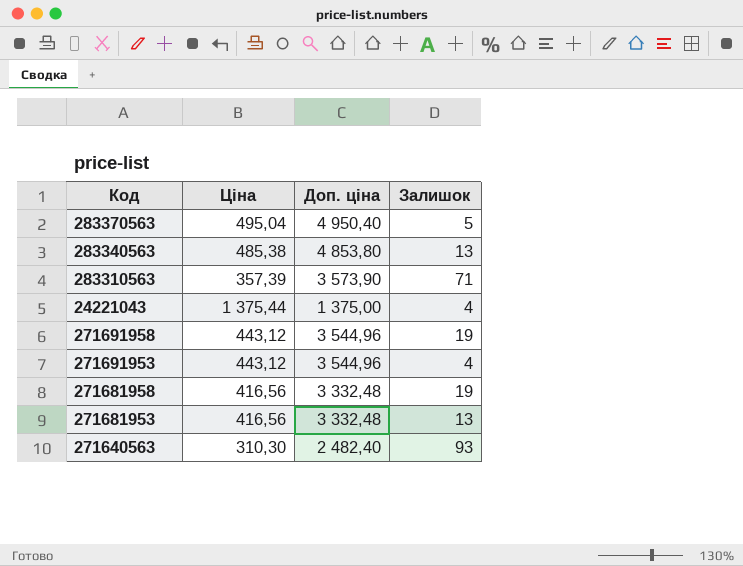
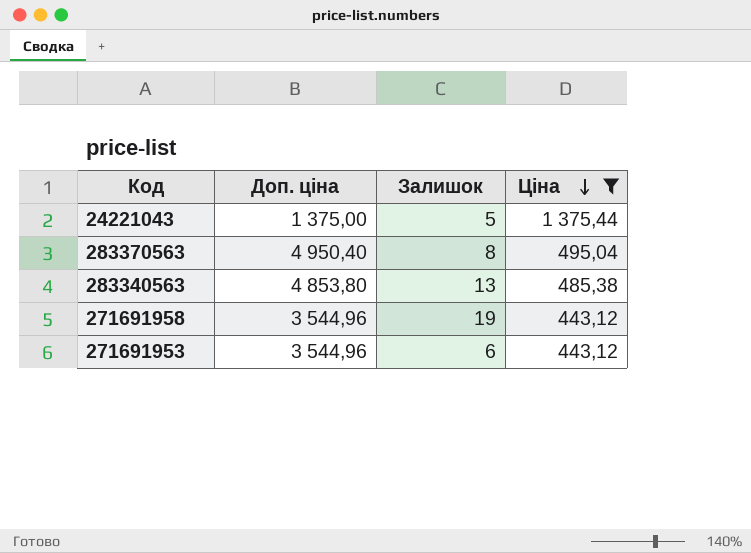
filter: none -> Ціна >= 443,12
row order: none -> Ціна descending
column Ціна | position: 2 -> 4
24221043 | Залишок: 4 -> 5
283370563 | Залишок: 5 -> 8
271691953 | Залишок: 4 -> 6

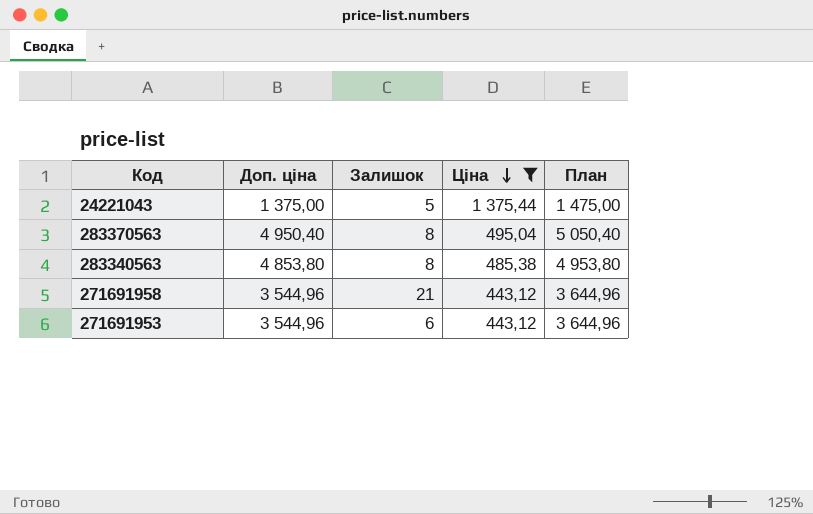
column План | formula: none -> [Доп. ціна] + 100
283340563 | Залишок: 13 -> 8
271691958 | Залишок: 19 -> 21

